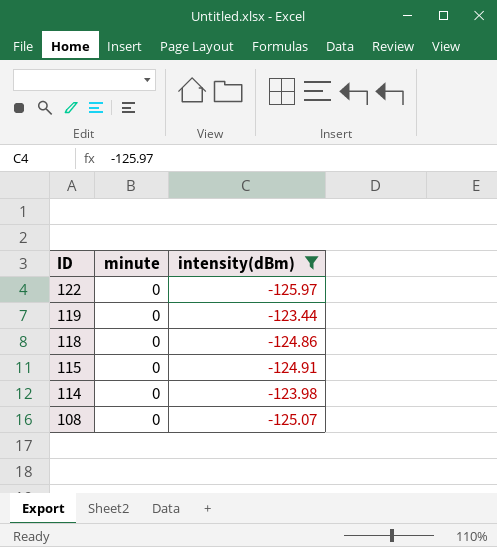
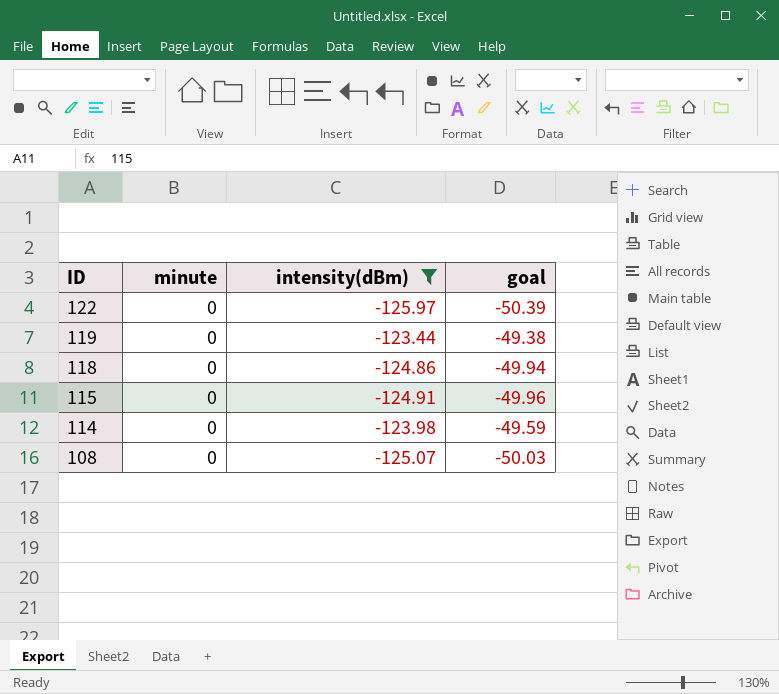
column goal | formula: none -> [intensity(dBm)] * 0.4

